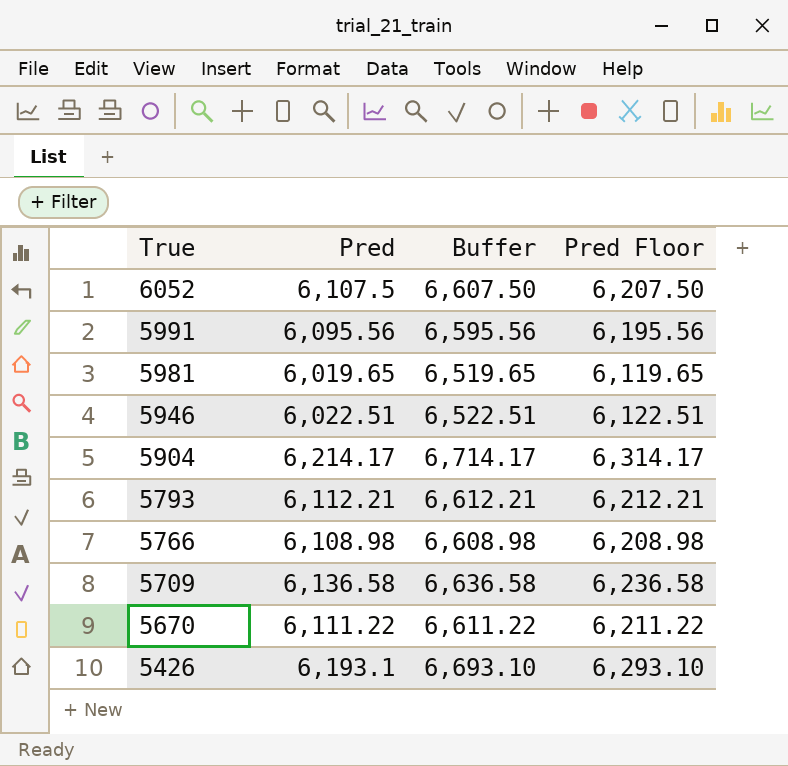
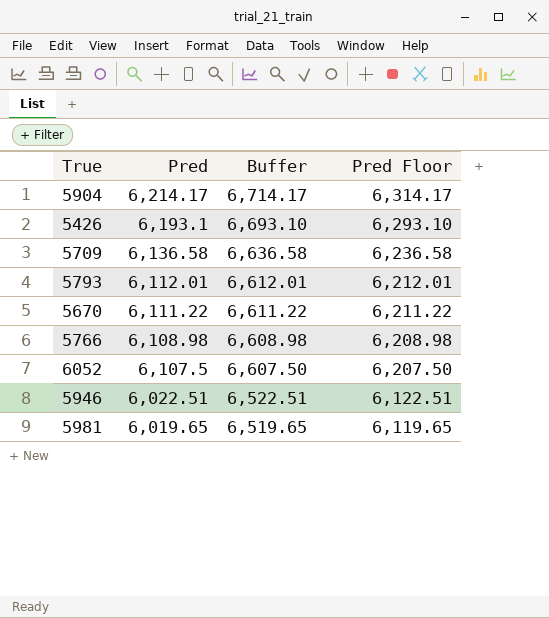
row order: True descending -> Pred descending
row 5991: 6,095.56 | 6,595.56 | 6,195.56 -> none
5793 | Pred: 6,112.21 -> 6,112.01
5793 | Buffer: 6,612.21 -> 6,612.01
5793 | Pred Floor: 6,212.21 -> 6,212.01

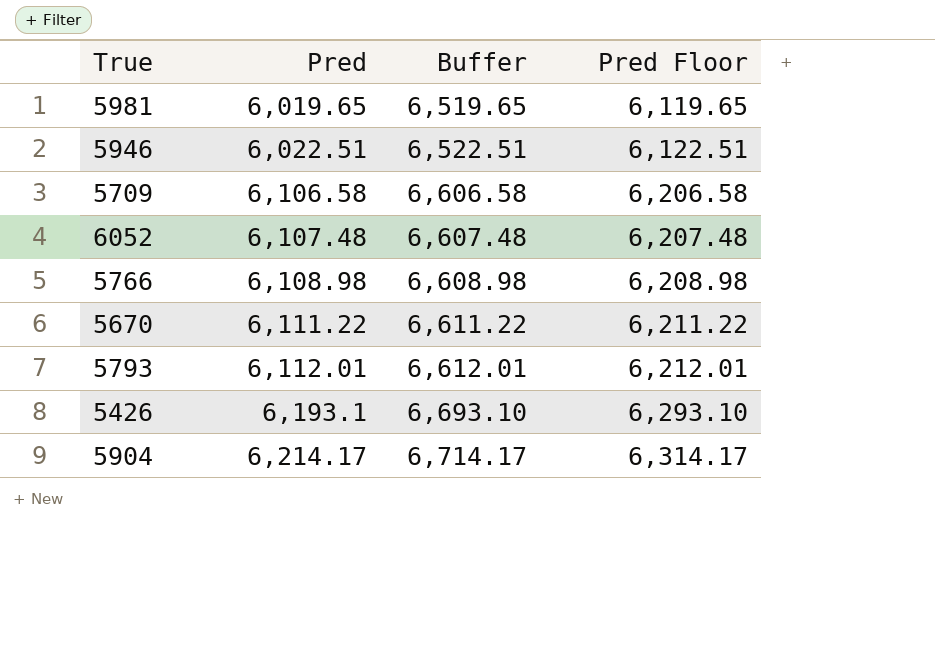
row order: Pred descending -> Pred ascending
5709 | Pred: 6,136.58 -> 6,106.58
5709 | Buffer: 6,636.58 -> 6,606.58
5709 | Pred Floor: 6,236.58 -> 6,206.58
6052 | Pred: 6,107.5 -> 6,107.48
6052 | Buffer: 6,607.50 -> 6,607.48
6052 | Pred Floor: 6,207.50 -> 6,207.48

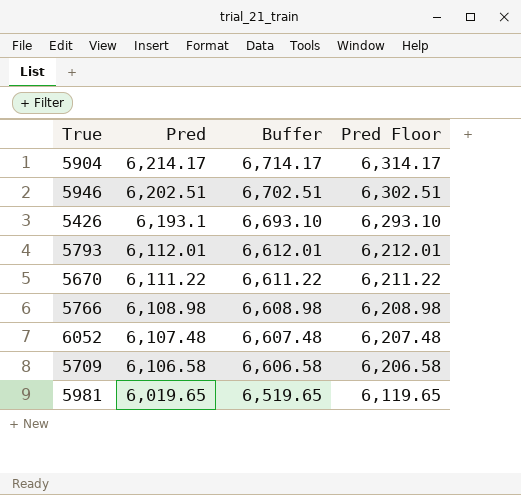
row order: Pred ascending -> Pred descending
5946 | Pred: 6,022.51 -> 6,202.51
5946 | Buffer: 6,522.51 -> 6,702.51
5946 | Pred Floor: 6,122.51 -> 6,302.51

